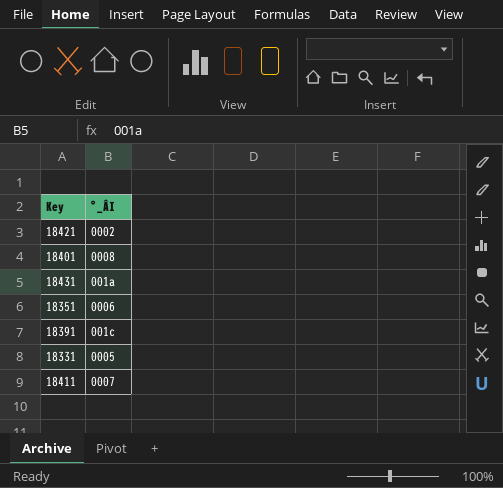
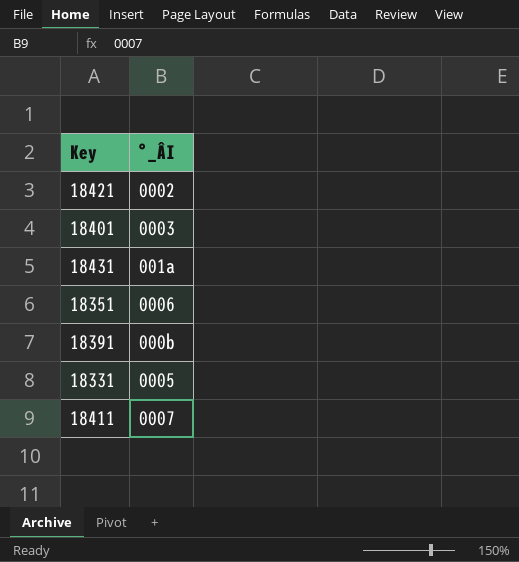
18401 | °_ÂI: 0008 -> 0003
18391 | °_ÂI: 001c -> 000b

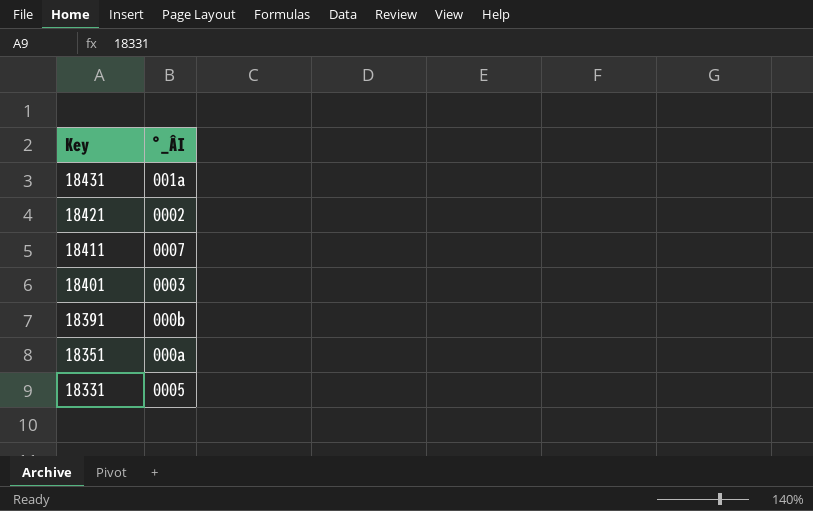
row order: none -> Key descending
18351 | °_ÂI: 0006 -> 000a

